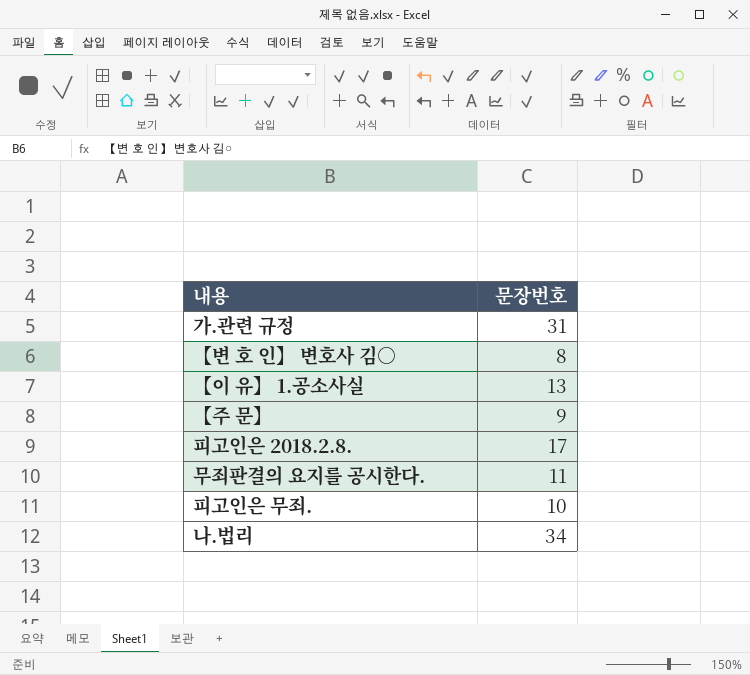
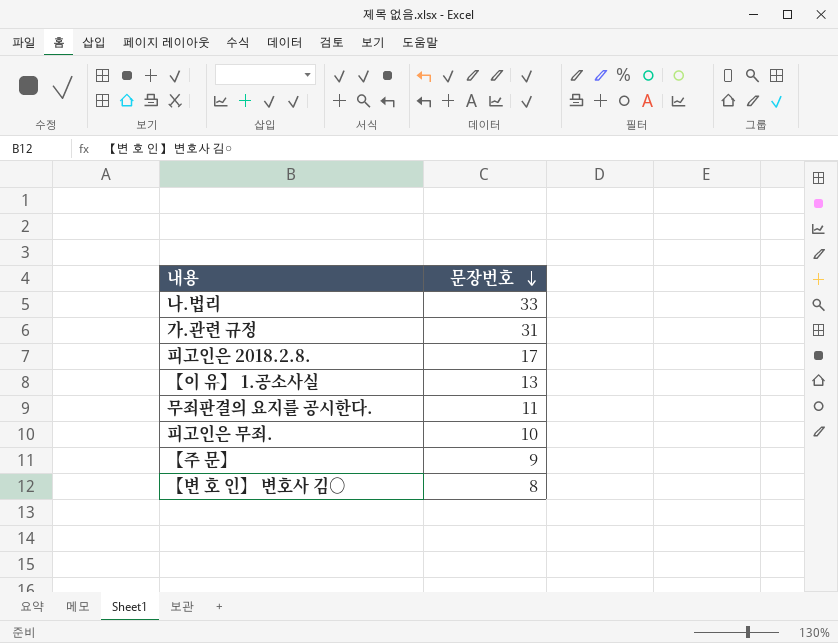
row order: none -> 문장번호 descending
나.법리 | 문장번호: 34 -> 33

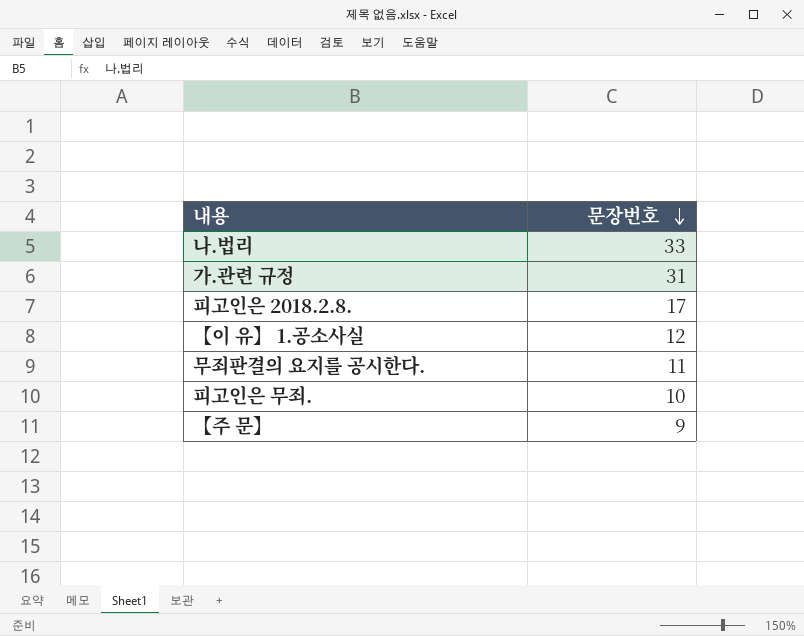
row 【변 호 인】 변호사 김○: 8 -> none
【이 유】 1.공소사실 | 문장번호: 13 -> 12

